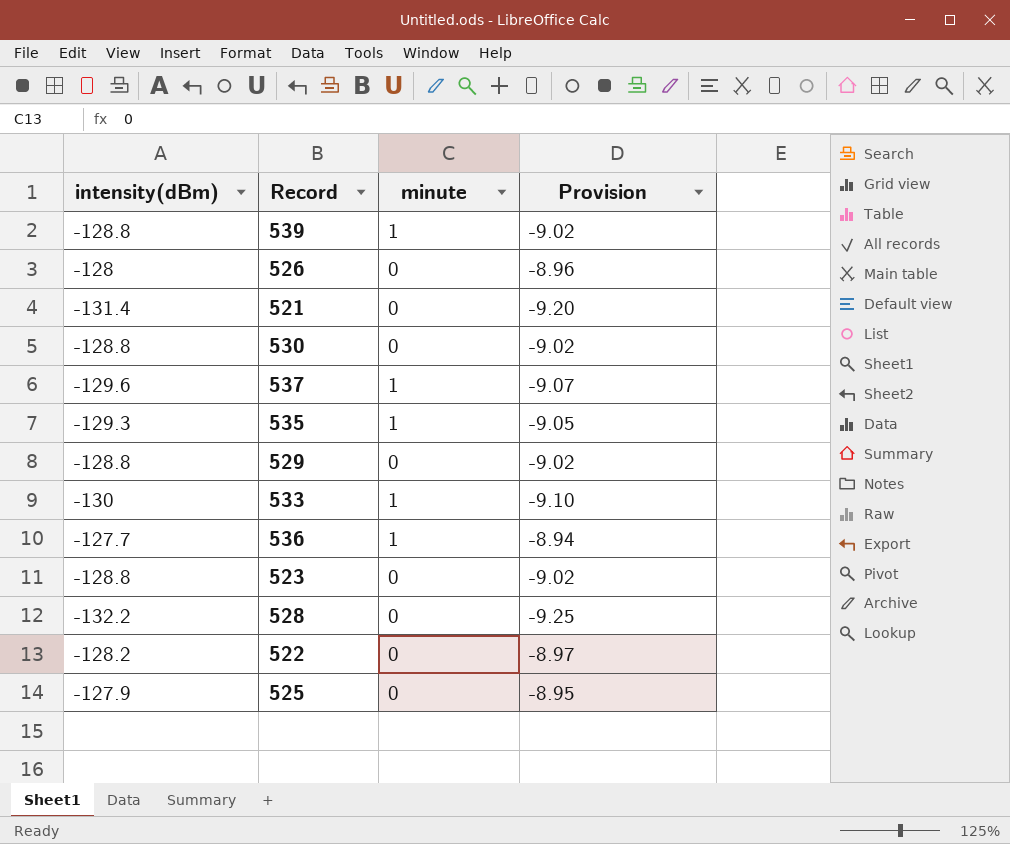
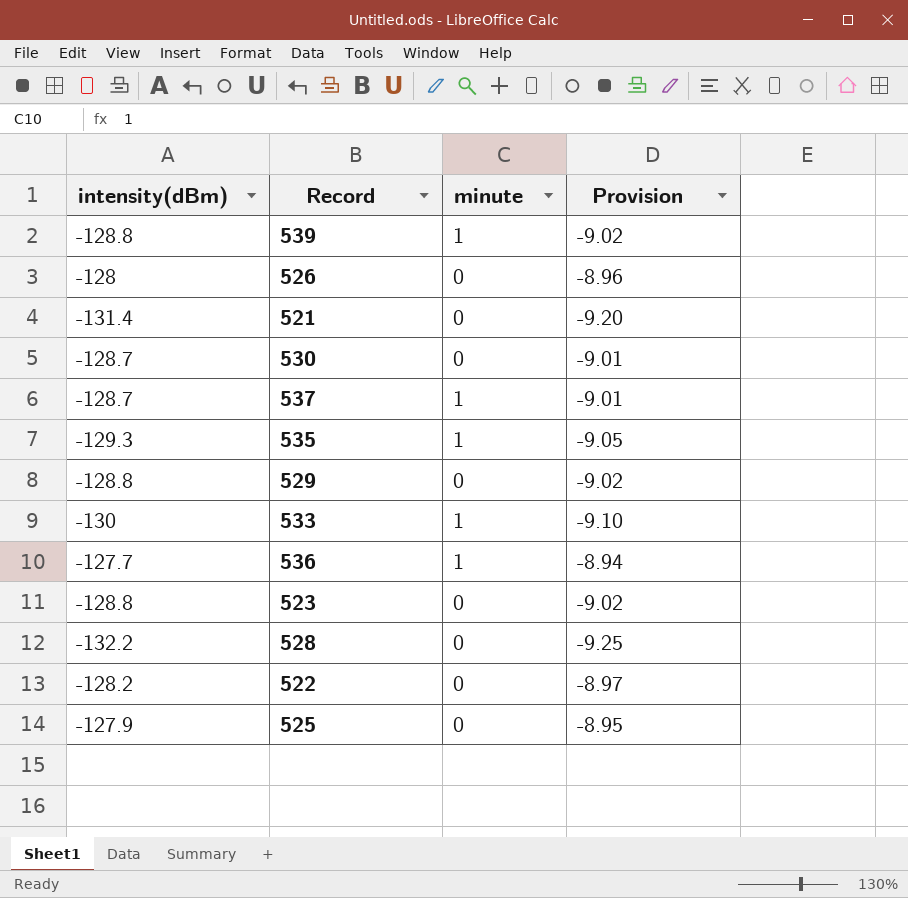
530 | intensity(dBm): -128.8 -> -128.7
530 | Provision: -9.02 -> -9.01
537 | intensity(dBm): -129.6 -> -128.7
537 | Provision: -9.07 -> -9.01

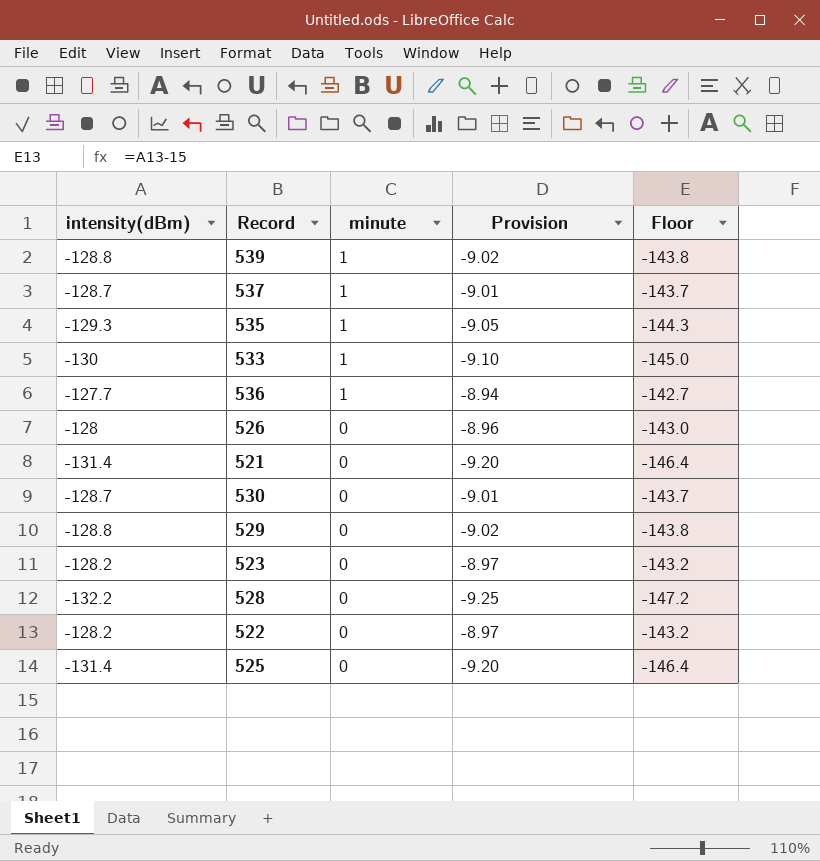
row order: none -> minute descending
column Floor | formula: none -> [intensity(dBm)] - 15
523 | intensity(dBm): -128.8 -> -128.2
523 | Provision: -9.02 -> -8.97
525 | intensity(dBm): -127.9 -> -131.4
525 | Provision: -8.95 -> -9.20

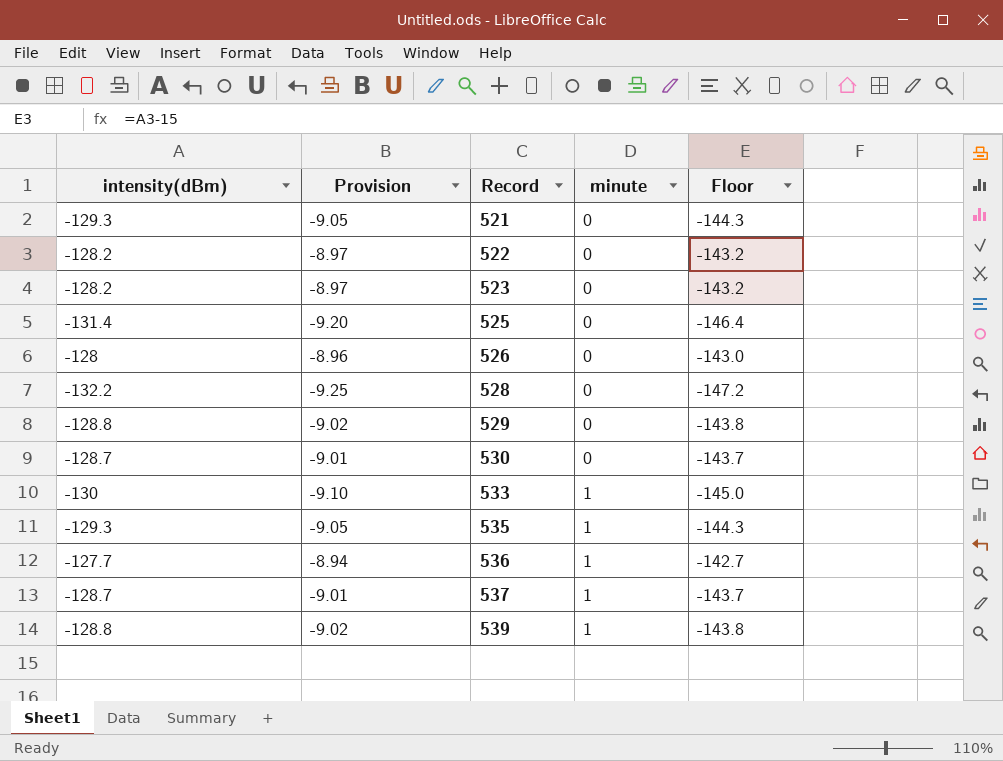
row order: minute descending -> Record ascending
column Provision | position: 4 -> 2
521 | intensity(dBm): -131.4 -> -129.3
521 | Provision: -9.20 -> -9.05
521 | Floor: -146.4 -> -144.3

